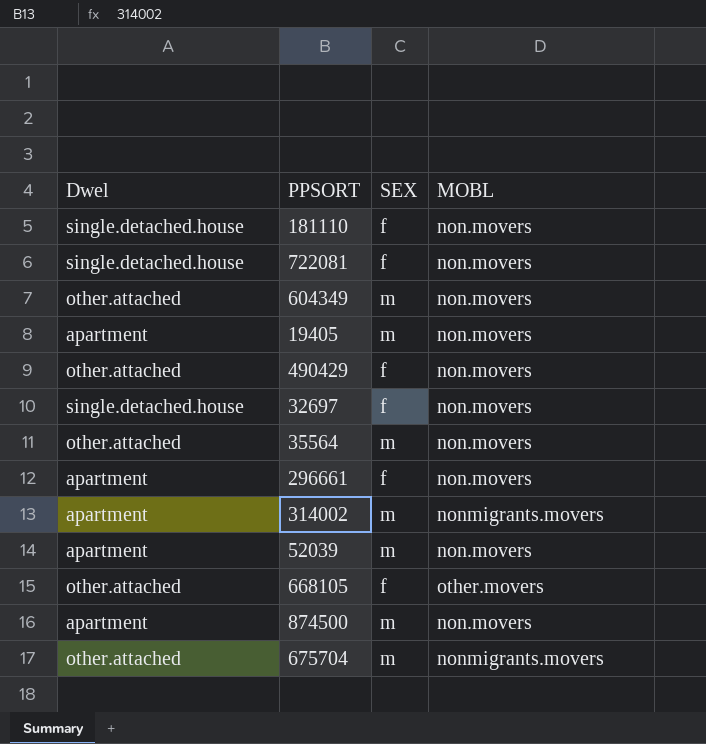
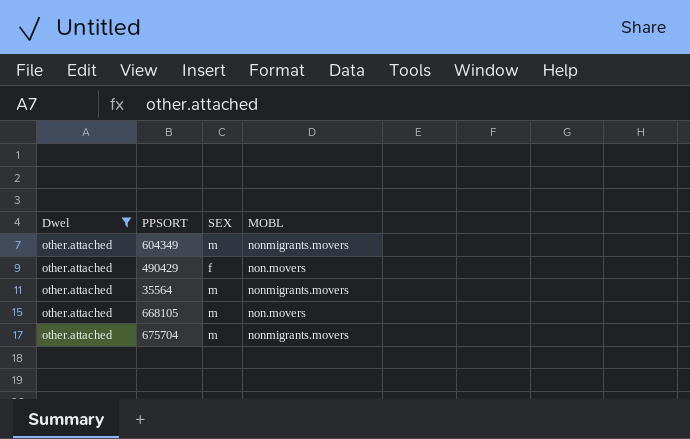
filter: none -> Dwel = other.attached
604349 | MOBL: non.movers -> nonmigrants.movers
35564 | MOBL: non.movers -> nonmigrants.movers
668105 | SEX: f -> m
668105 | MOBL: other.movers -> non.movers

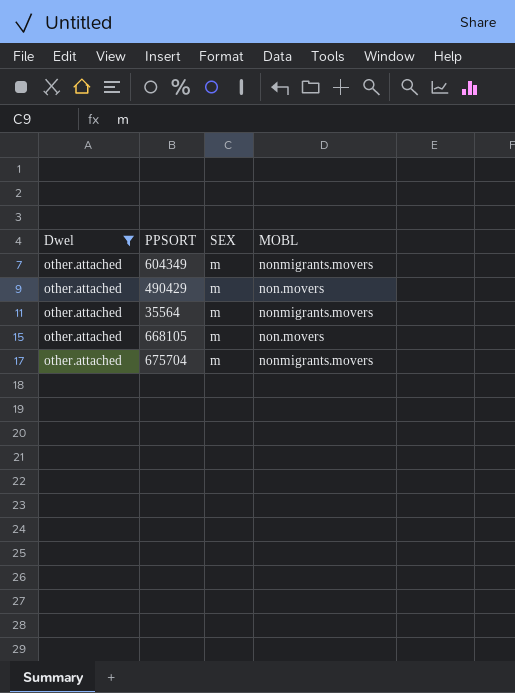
490429 | SEX: f -> m

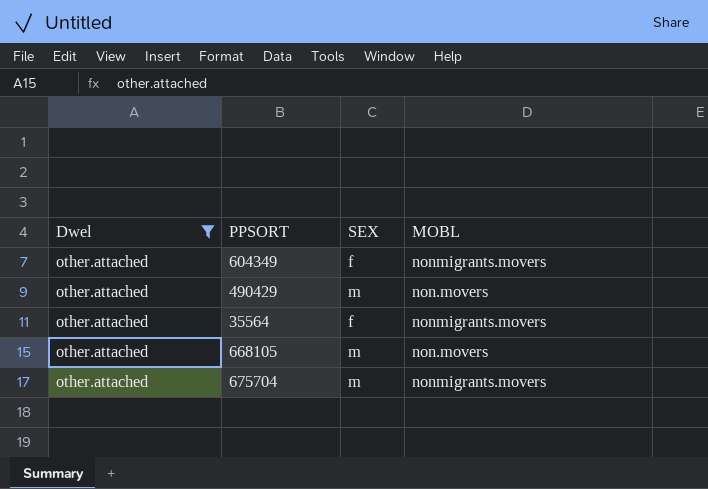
604349 | SEX: m -> f
35564 | SEX: m -> f

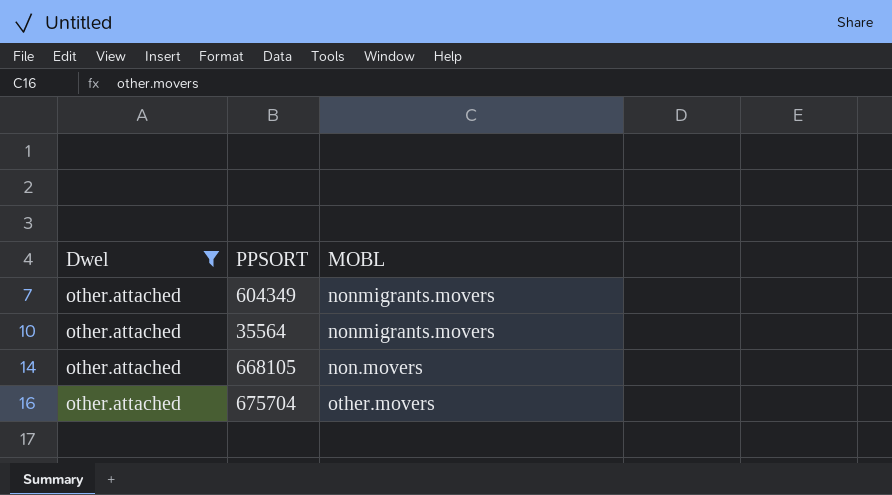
column SEX | position: 3 -> none
row 490429: other.attached | m | non.movers -> none
675704 | MOBL: nonmigrants.movers -> other.movers

